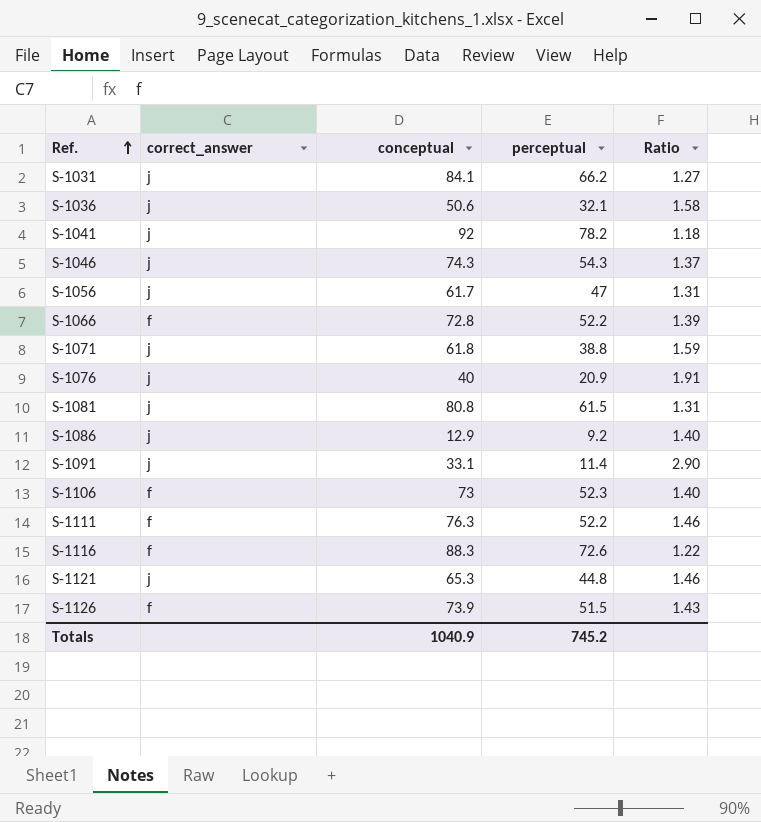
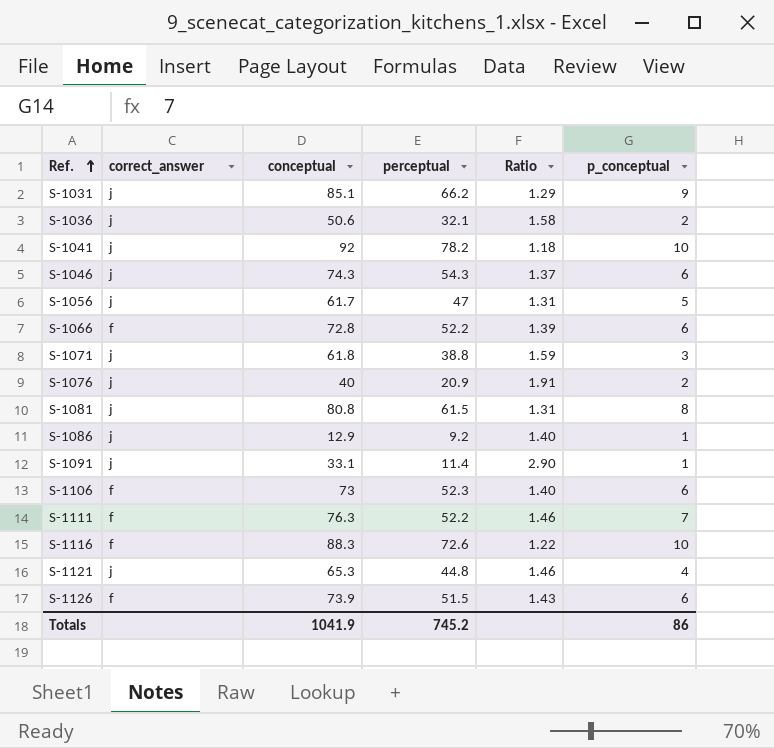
column p_conceptual | position: none -> 6
S-1031 | conceptual: 84.1 -> 85.1
S-1031 | Ratio: 1.27 -> 1.29
Totals | conceptual: 1040.9 -> 1041.9

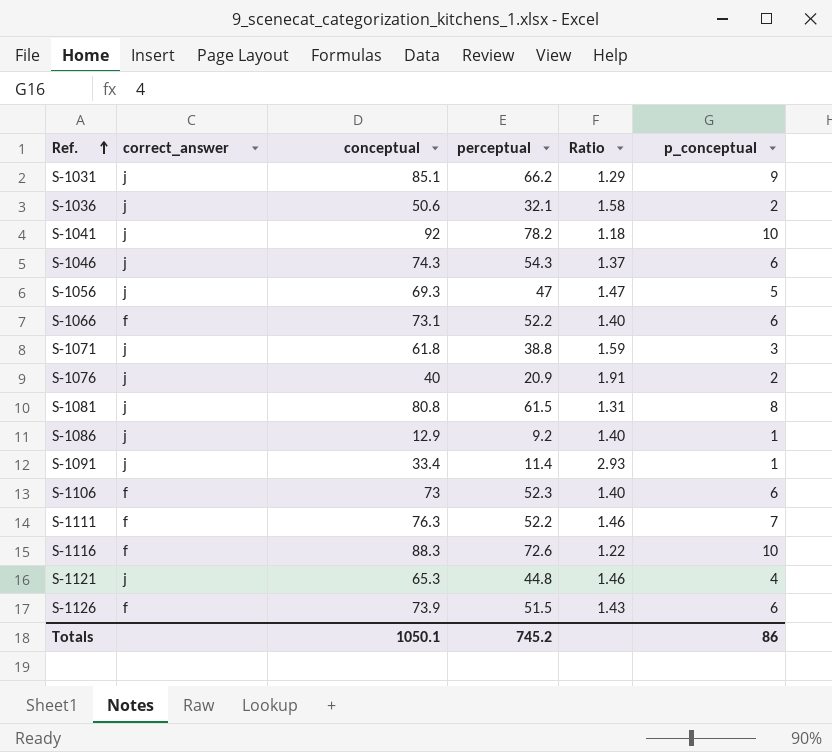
S-1056 | conceptual: 61.7 -> 69.3
S-1056 | Ratio: 1.31 -> 1.47
S-1066 | conceptual: 72.8 -> 73.1
S-1066 | Ratio: 1.39 -> 1.40
S-1091 | conceptual: 33.1 -> 33.4
S-1091 | Ratio: 2.90 -> 2.93
Totals | conceptual: 1041.9 -> 1050.1

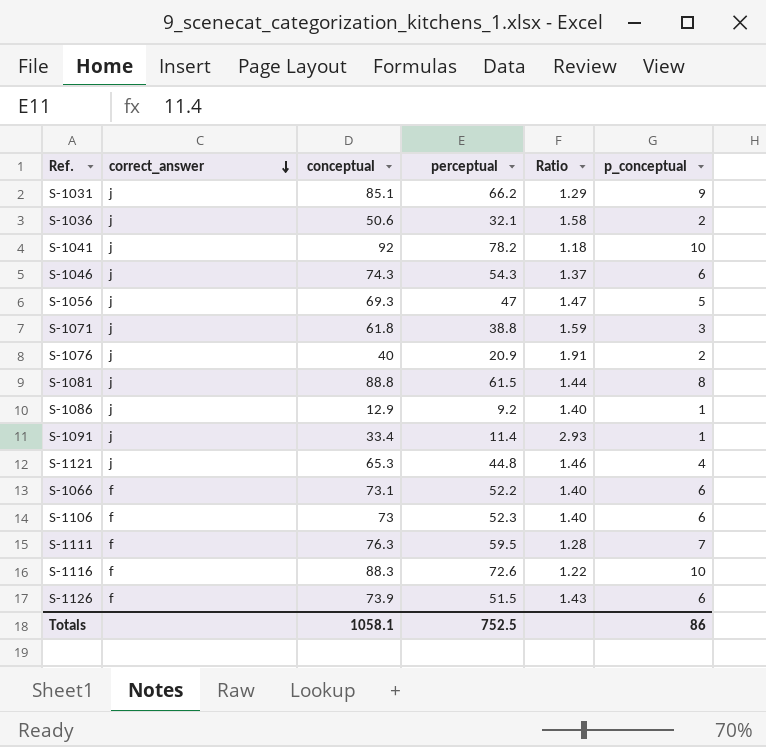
row order: Ref. ascending -> correct_answer descending
S-1081 | conceptual: 80.8 -> 88.8
S-1081 | Ratio: 1.31 -> 1.44
S-1111 | perceptual: 52.2 -> 59.5
S-1111 | Ratio: 1.46 -> 1.28
Totals | conceptual: 1050.1 -> 1058.1
Totals | perceptual: 745.2 -> 752.5

